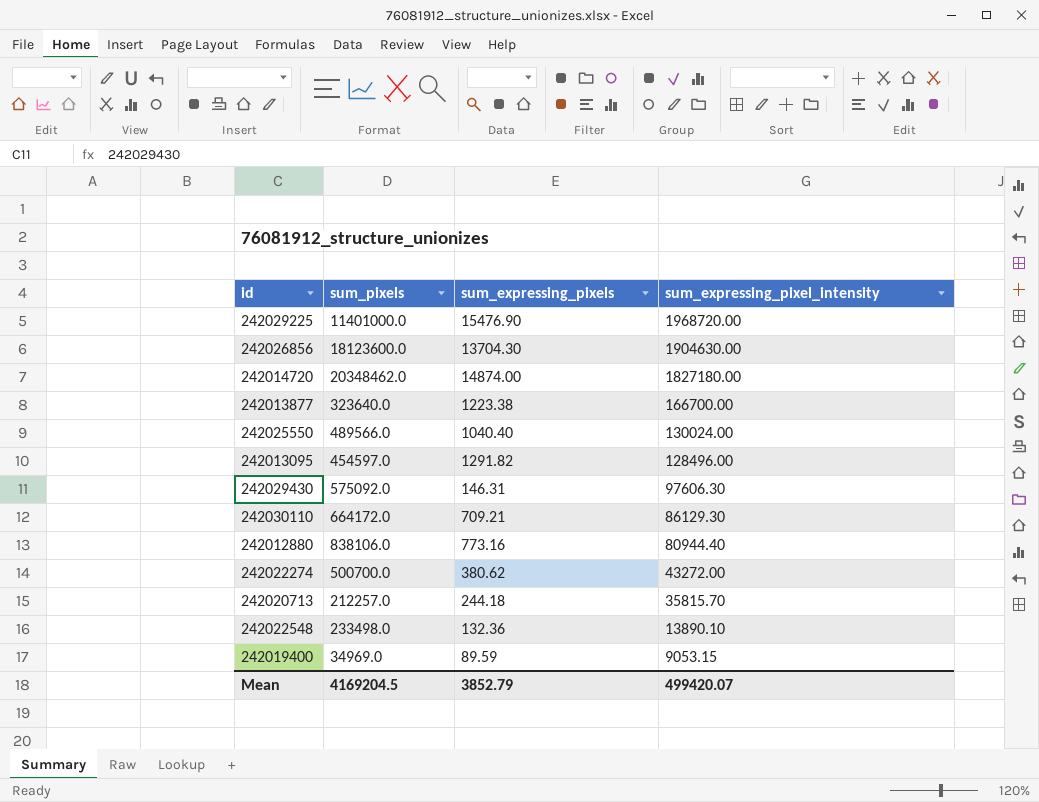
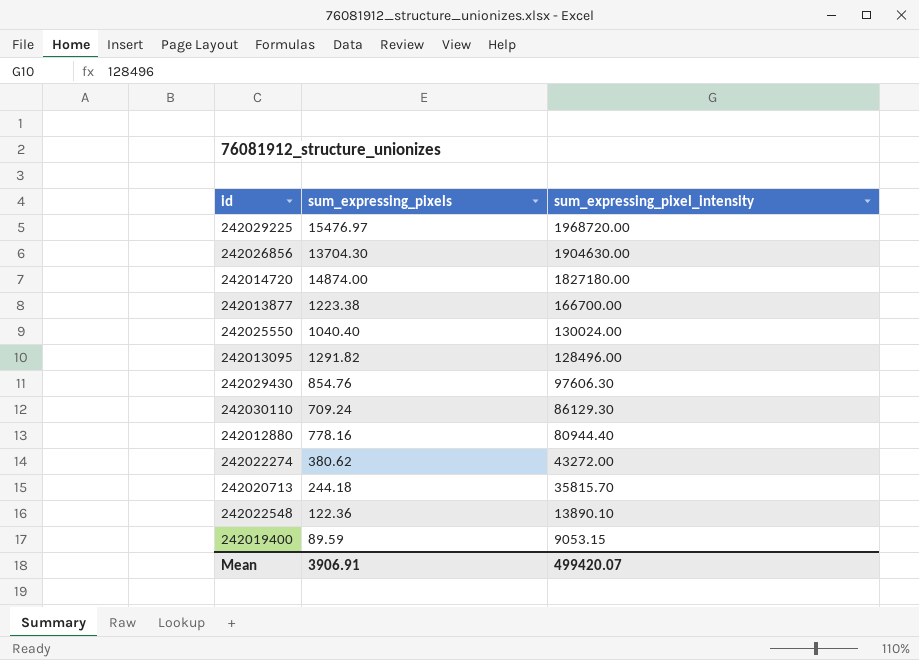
column sum_pixels | position: 2 -> none
242029225 | sum_expressing_pixels: 15476.90 -> 15476.97
242029430 | sum_expressing_pixels: 146.31 -> 854.76
242030110 | sum_expressing_pixels: 709.21 -> 709.24
242012880 | sum_expressing_pixels: 773.16 -> 778.16
242022548 | sum_expressing_pixels: 132.36 -> 122.36
Mean | sum_expressing_pixels: 3852.79 -> 3906.91

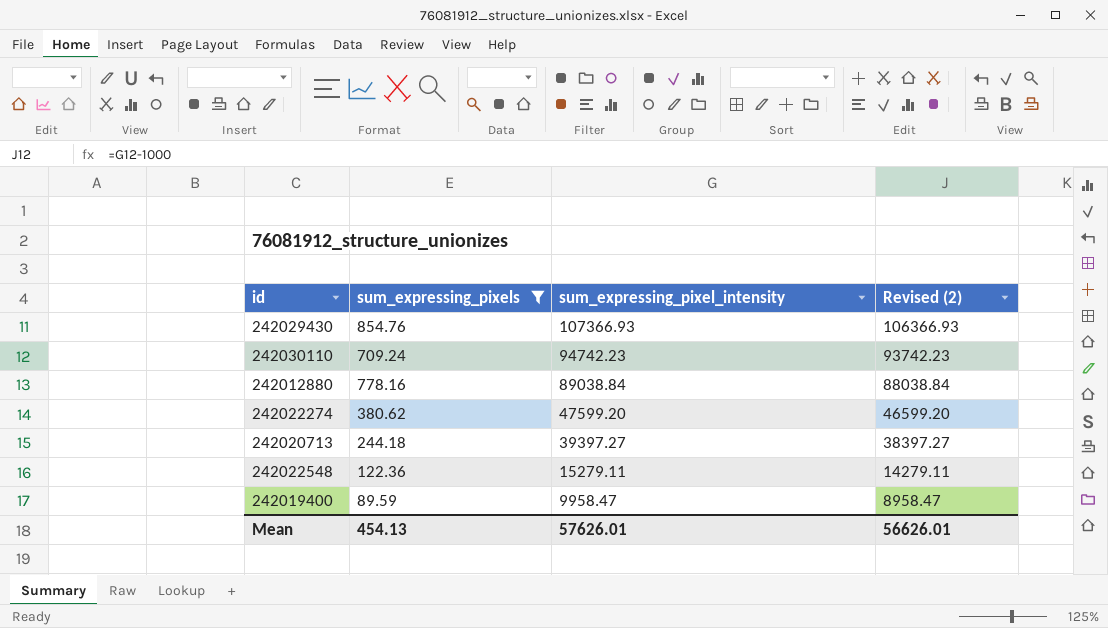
filter: none -> sum_expressing_pixels <= 854.76
column Revised (2) | formula: none -> [sum_expressing_pixel_intensity] - 1000
242029430 | sum_expressing_pixel_intensity: 97606.30 -> 107366.93
242030110 | sum_expressing_pixel_intensity: 86129.30 -> 94742.23
242012880 | sum_expressing_pixel_intensity: 80944.40 -> 89038.84
242022274 | sum_expressing_pixel_intensity: 43272.00 -> 47599.20
242020713 | sum_expressing_pixel_intensity: 35815.70 -> 39397.27
242022548 | sum_expressing_pixel_intensity: 13890.10 -> 15279.11
242019400 | sum_expressing_pixel_intensity: 9053.15 -> 9958.47
Mean | sum_expressing_pixels: 3906.91 -> 454.13
Mean | sum_expressing_pixel_intensity: 499420.07 -> 57626.01

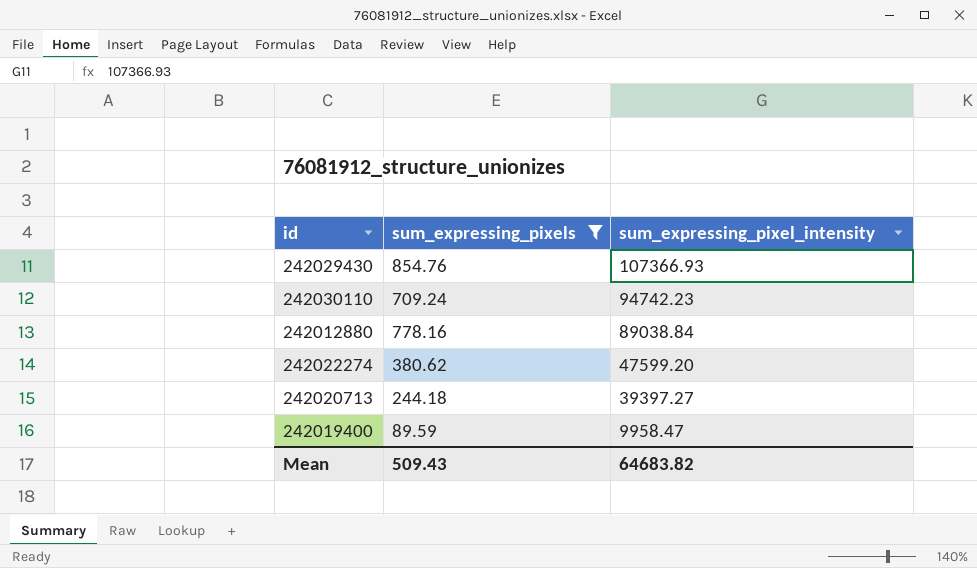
column Revised (2) | formula: [sum_expressing_pixel_intensity] - 1000 -> none
row 242022548: 122.36 | 15279.11 | 14279.11 -> none
Mean | sum_expressing_pixels: 454.13 -> 509.43
Mean | sum_expressing_pixel_intensity: 57626.01 -> 64683.82

